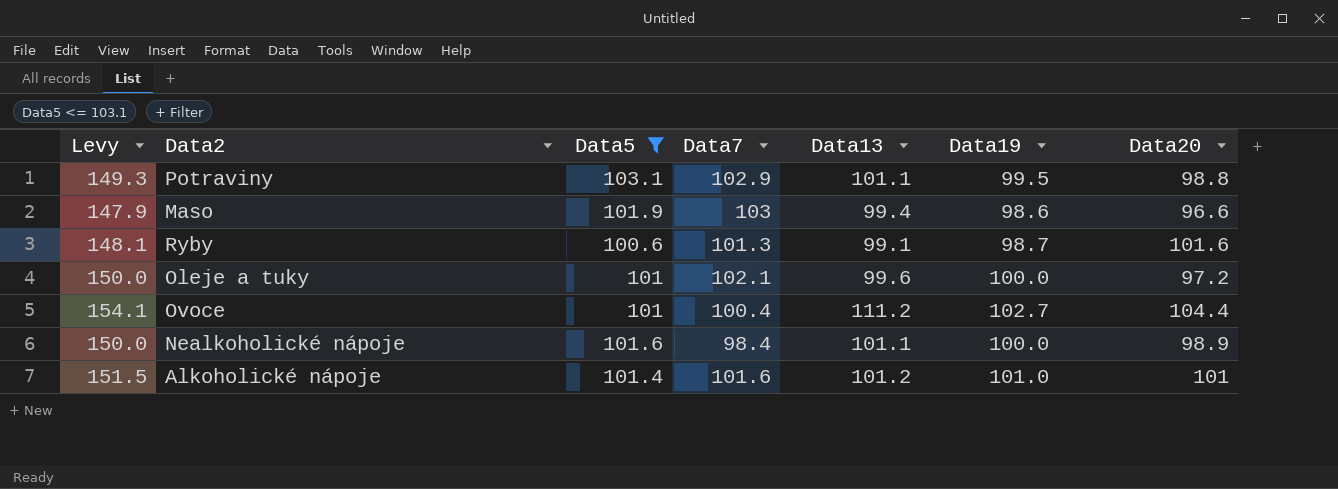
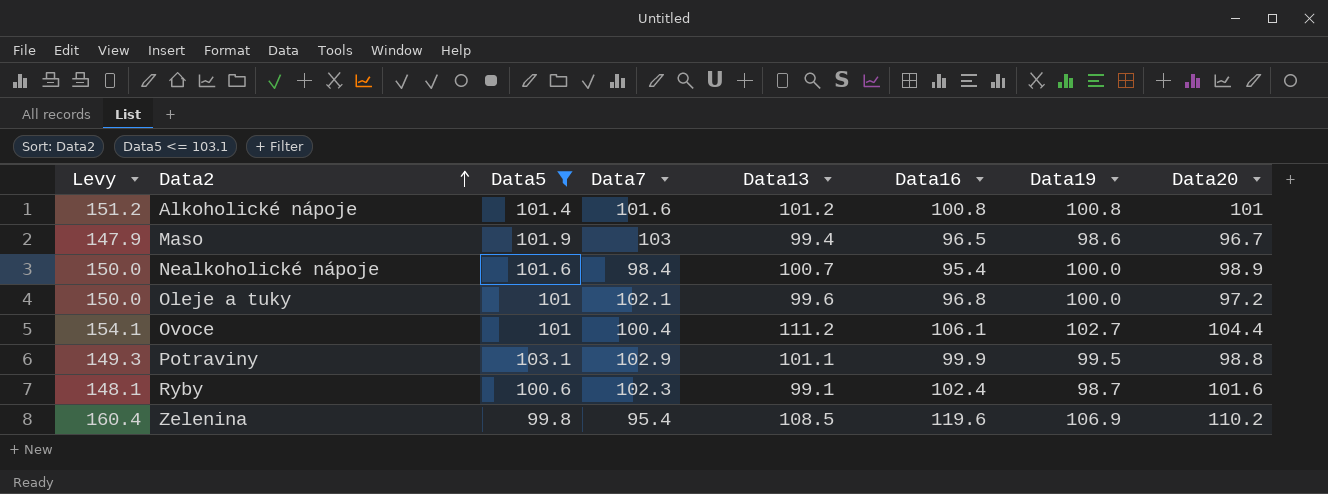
row order: none -> Data2 ascending
column Data16 | position: none -> 6
Alkoholické nápoje | Levy: 151.5 -> 151.2
Alkoholické nápoje | Data19: 101.0 -> 100.8
Maso | Data20: 96.6 -> 96.7
Nealkoholické nápoje | Data13: 101.1 -> 100.7
Ryby | Data7: 101.3 -> 102.3
row Zelenina: none -> 160.4 | 99.8 | 95.4 | 108.5 | 119.6 | 106.9 | 110.2

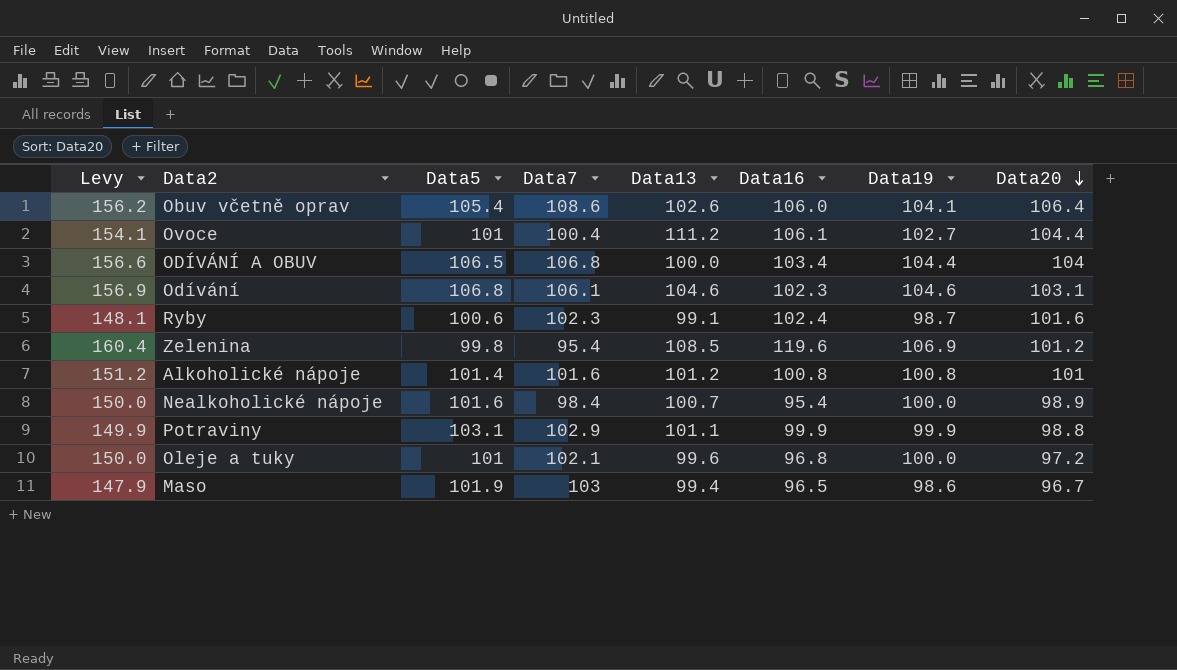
filter: Data5 <= 103.1 -> none
row order: Data2 ascending -> Data20 descending
Zelenina | Data20: 110.2 -> 101.2
Potraviny | Levy: 149.3 -> 149.9
Potraviny | Data19: 99.5 -> 99.9

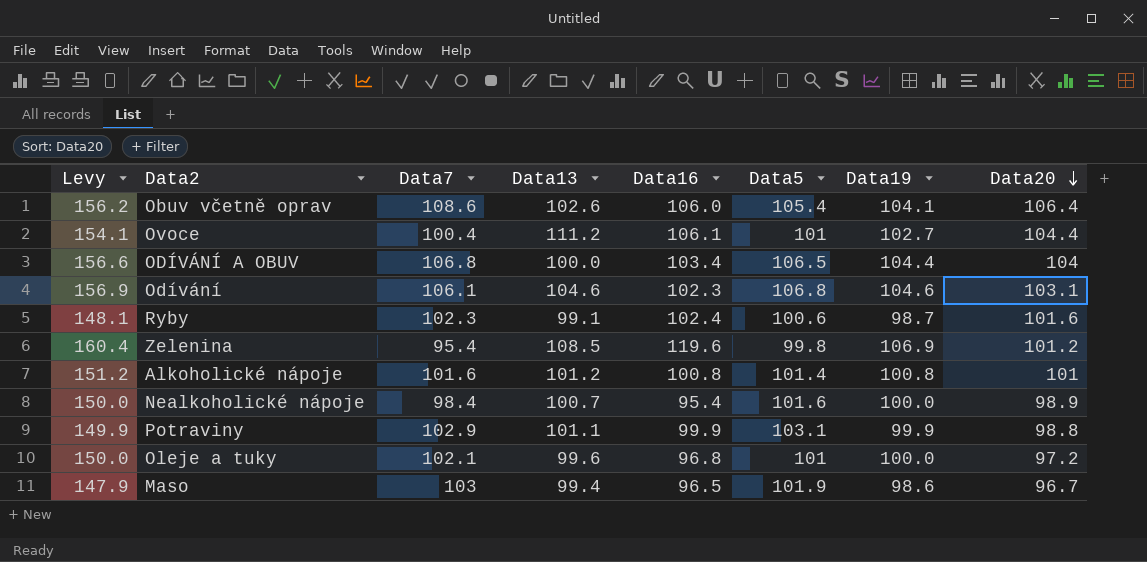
column Data5 | position: 3 -> 6

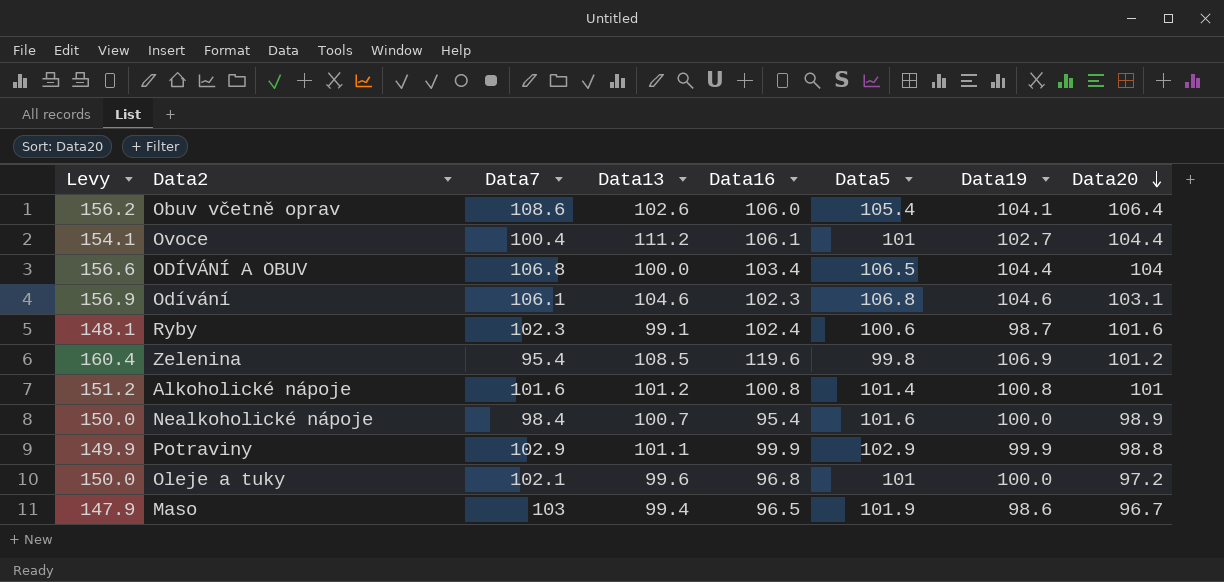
Potraviny | Data5: 103.1 -> 102.9

